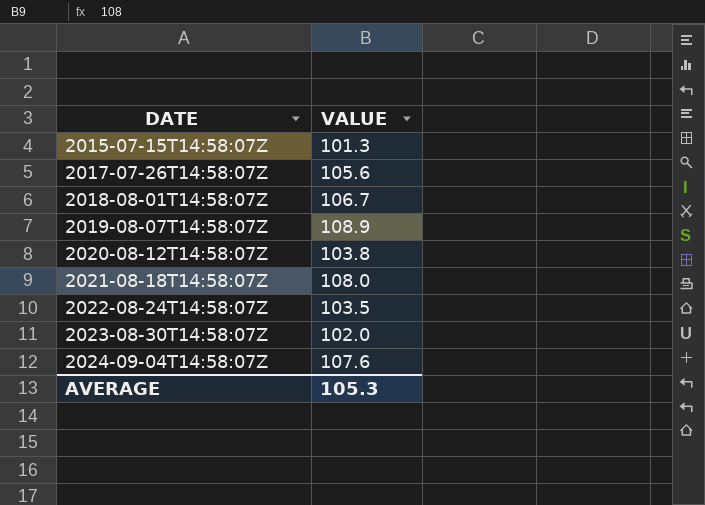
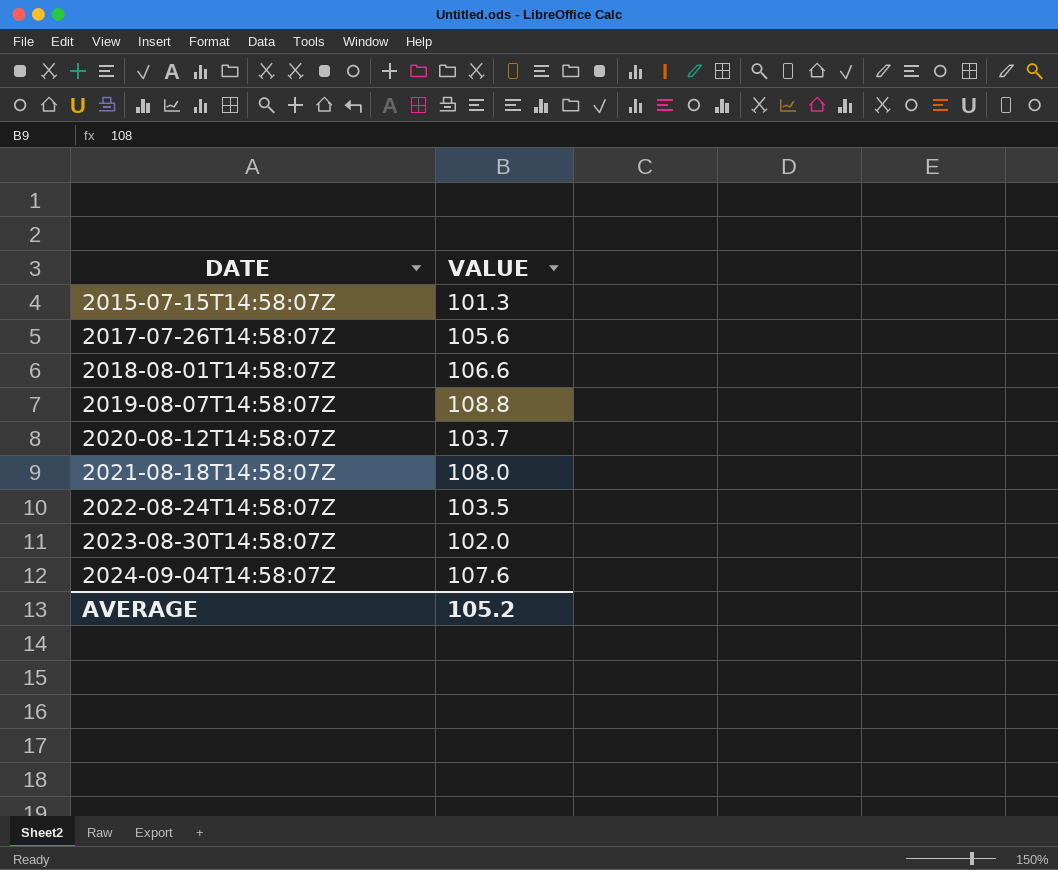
2018-08-01T14:58:07Z | VALUE: 106.7 -> 106.6
2019-08-07T14:58:07Z | VALUE: 108.9 -> 108.8
2020-08-12T14:58:07Z | VALUE: 103.8 -> 103.7
AVERAGE | VALUE: 105.3 -> 105.2

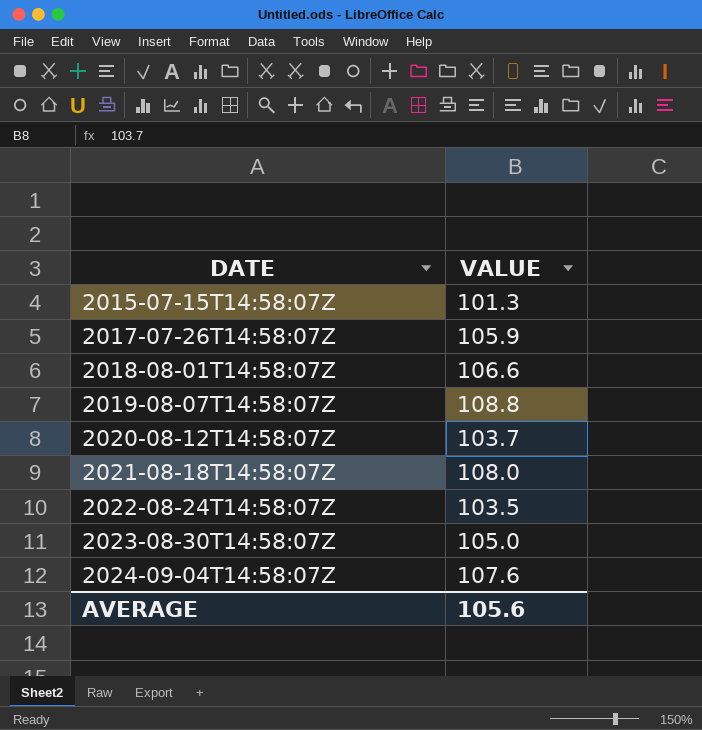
2017-07-26T14:58:07Z | VALUE: 105.6 -> 105.9
2023-08-30T14:58:07Z | VALUE: 102.0 -> 105.0
AVERAGE | VALUE: 105.2 -> 105.6

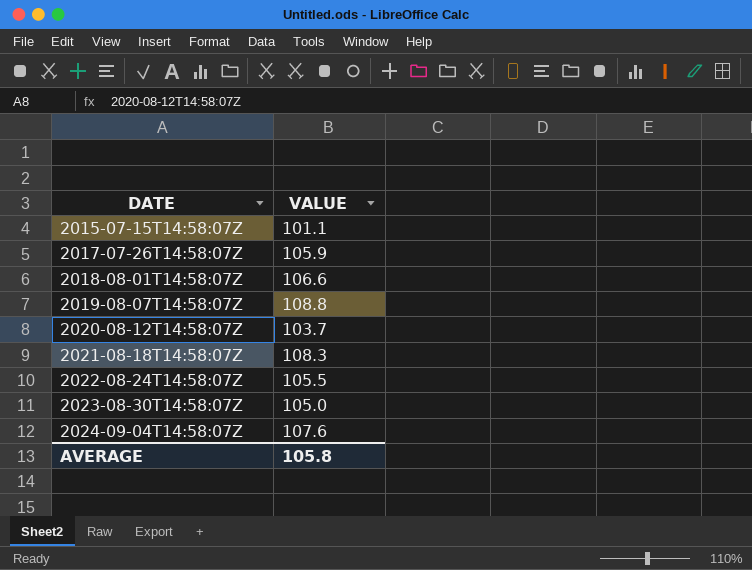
2015-07-15T14:58:07Z | VALUE: 101.3 -> 101.1
2021-08-18T14:58:07Z | VALUE: 108.0 -> 108.3
2022-08-24T14:58:07Z | VALUE: 103.5 -> 105.5
AVERAGE | VALUE: 105.6 -> 105.8

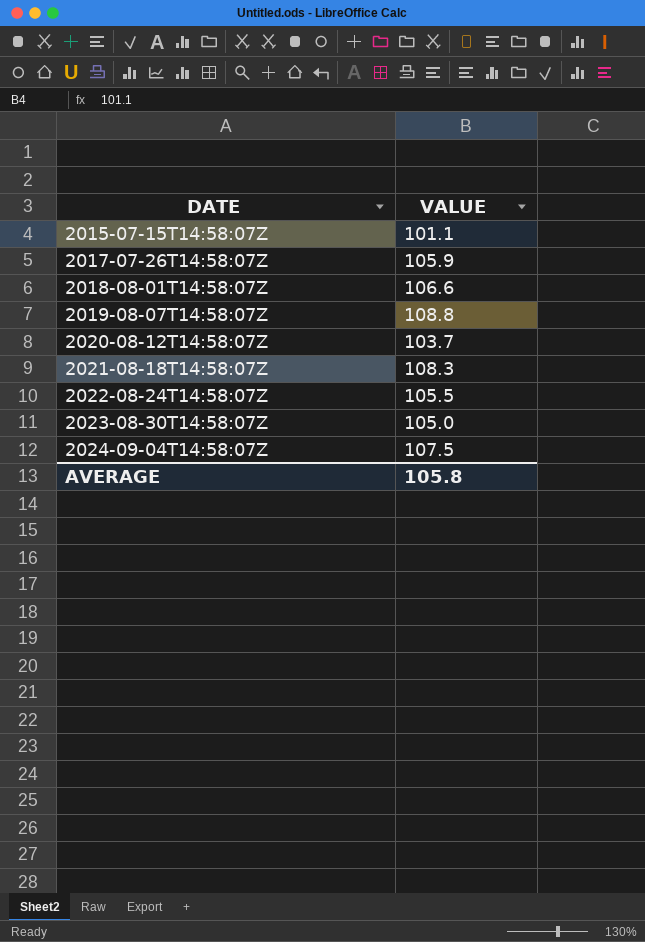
2024-09-04T14:58:07Z | VALUE: 107.6 -> 107.5

